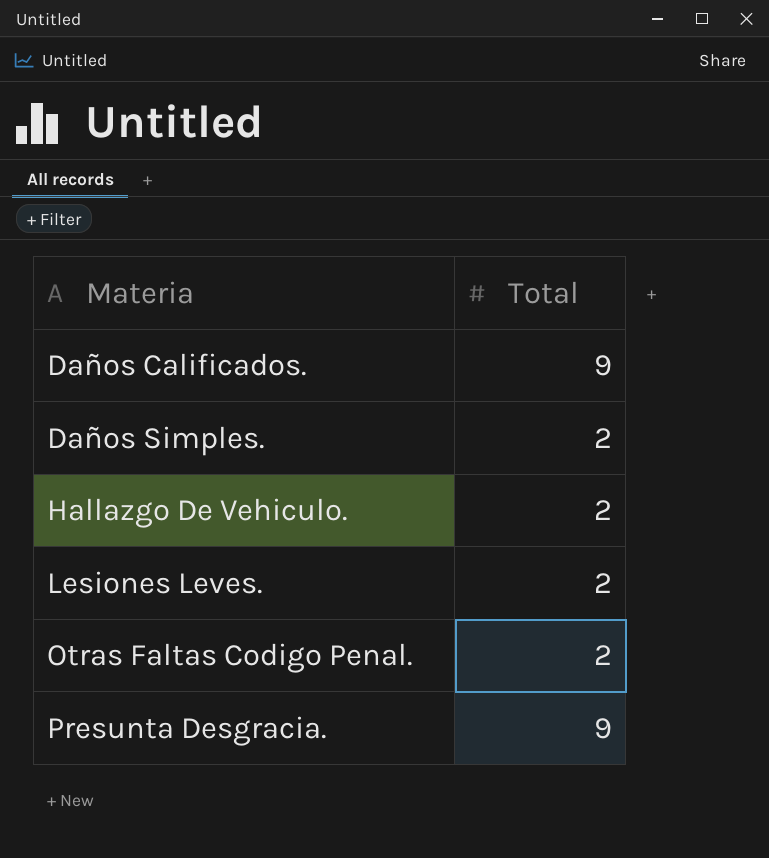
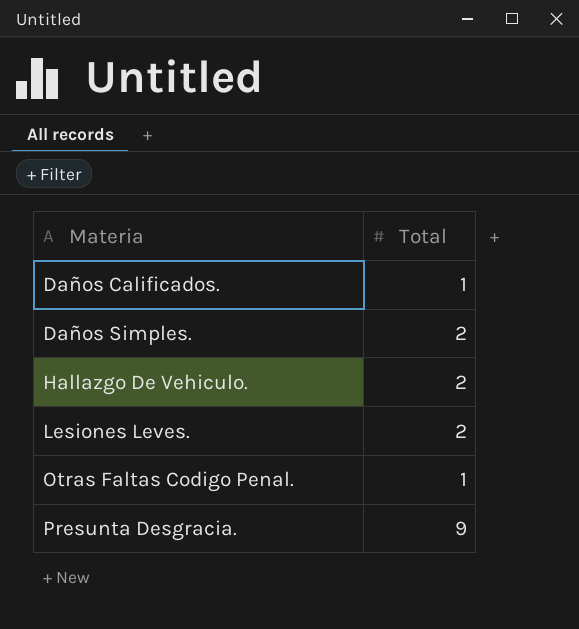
Daños Calificados. | Total: 9 -> 1
Otras Faltas Codigo Penal. | Total: 2 -> 1

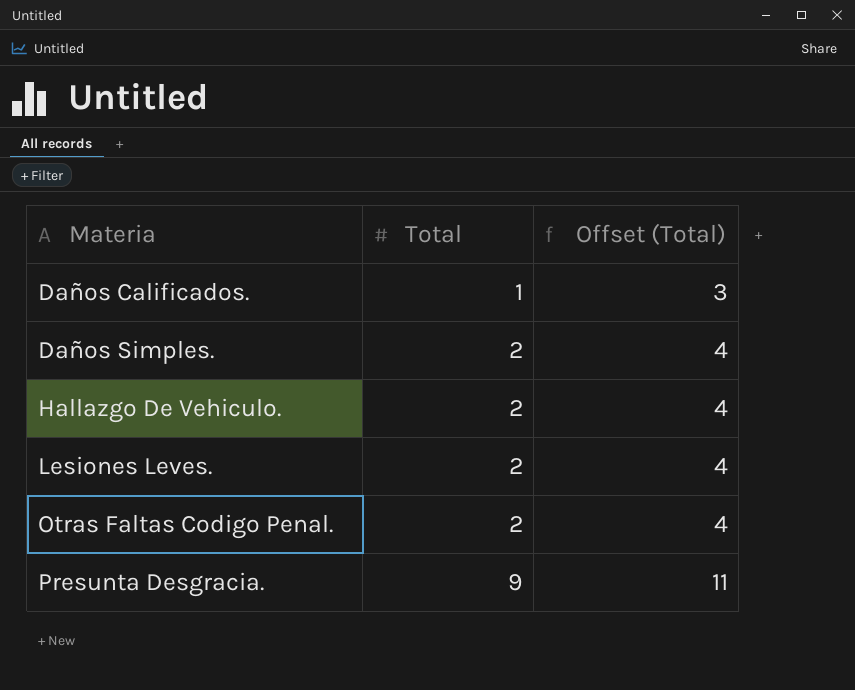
column Offset (Total) | formula: none -> [Total] + 2
Otras Faltas Codigo Penal. | Total: 1 -> 2

